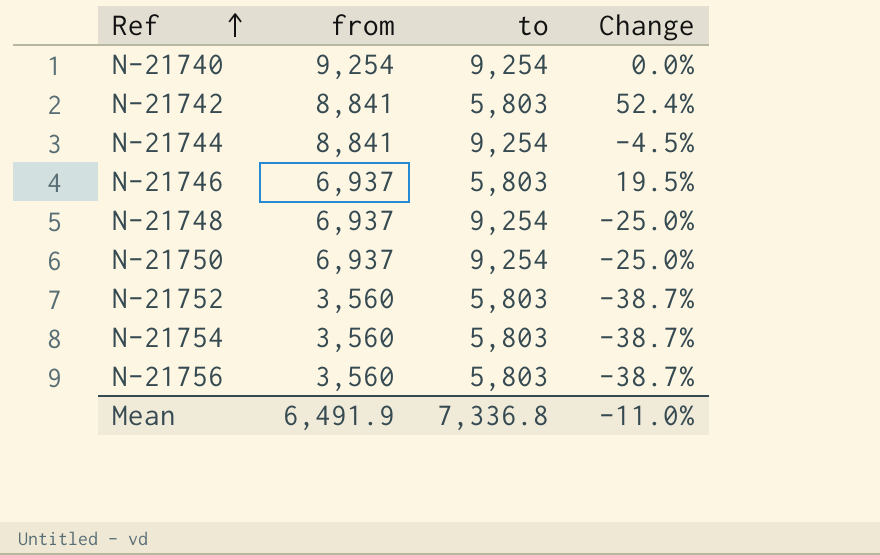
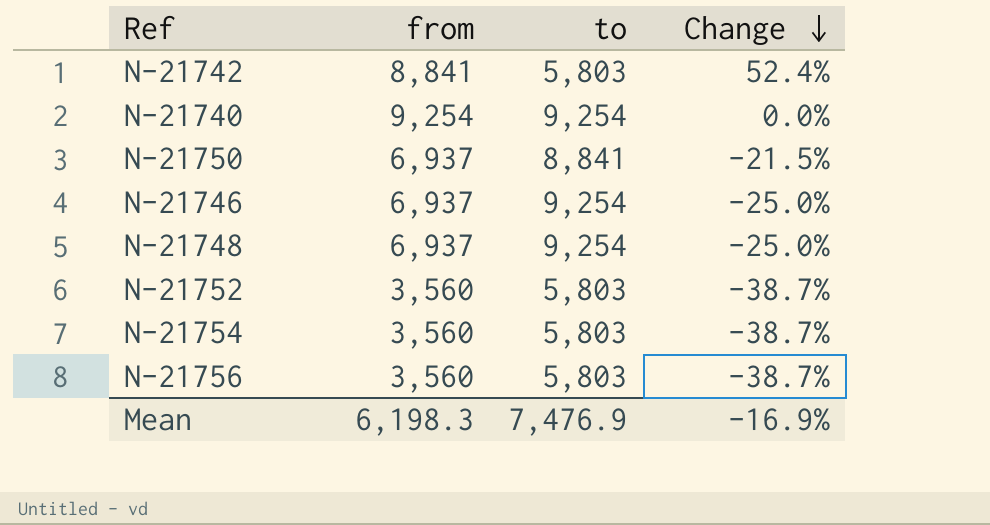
row order: Ref ascending -> Change descending
row N-21744: 8,841 | 9,254 | -4.5% -> none
N-21750 | to: 9,254 -> 8,841
N-21750 | Change: -25.0% -> -21.5%
N-21746 | to: 5,803 -> 9,254
N-21746 | Change: 19.5% -> -25.0%
Mean | from: 6,491.9 -> 6,198.3
Mean | to: 7,336.8 -> 7,476.9
Mean | Change: -11.0% -> -16.9%

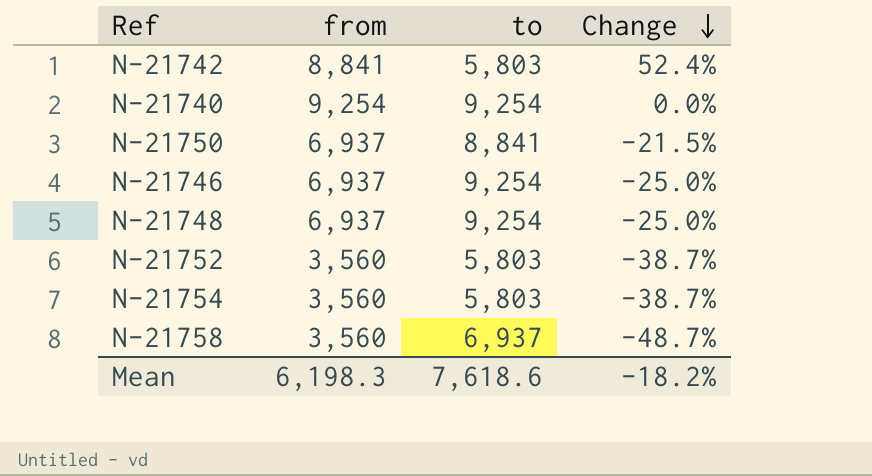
row N-21756: 3,560 | 5,803 | -38.7% -> none
row N-21758: none -> 3,560 | 6,937 | -48.7%
Mean | to: 7,476.9 -> 7,618.6
Mean | Change: -16.9% -> -18.2%

